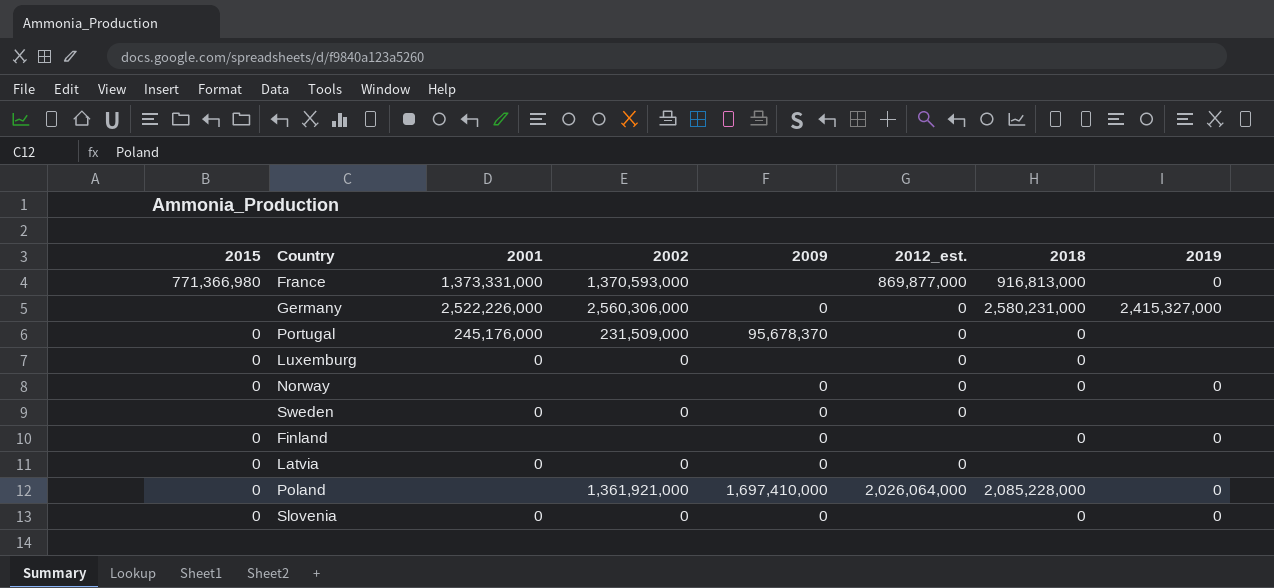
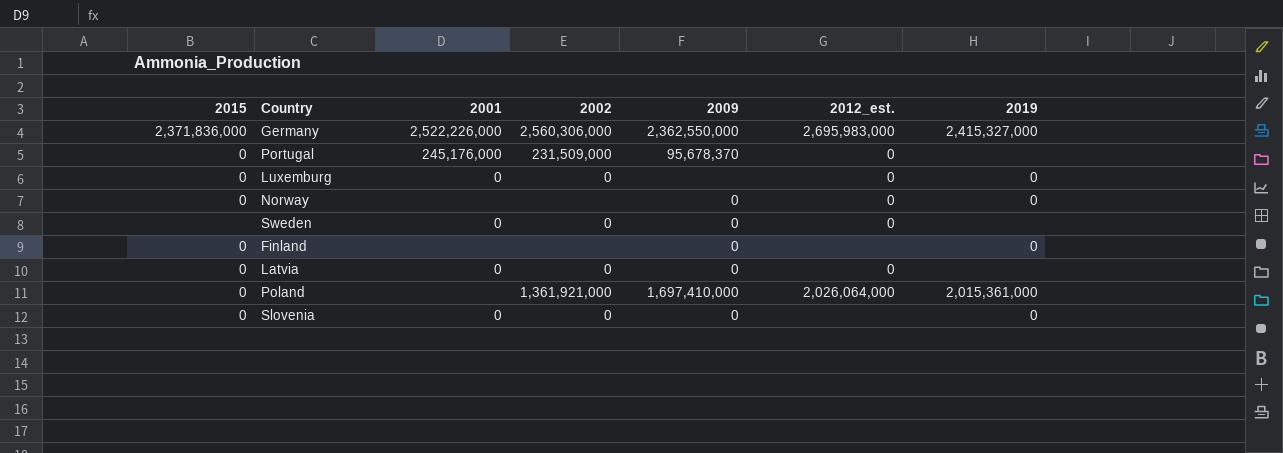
column 2018 | position: 7 -> none
row France: 771,366,980 | 1,373,331,000 | 1,370,593,000 | none | 869,877,000 | 916,813,000 | 0 -> none
Germany | 2015: none -> 2,371,836,000
Germany | 2009: 0 -> 2,362,550,000
Germany | 2012_est.: 0 -> 2,695,983,000
Luxemburg | 2019: none -> 0
Poland | 2019: 0 -> 2,015,361,000

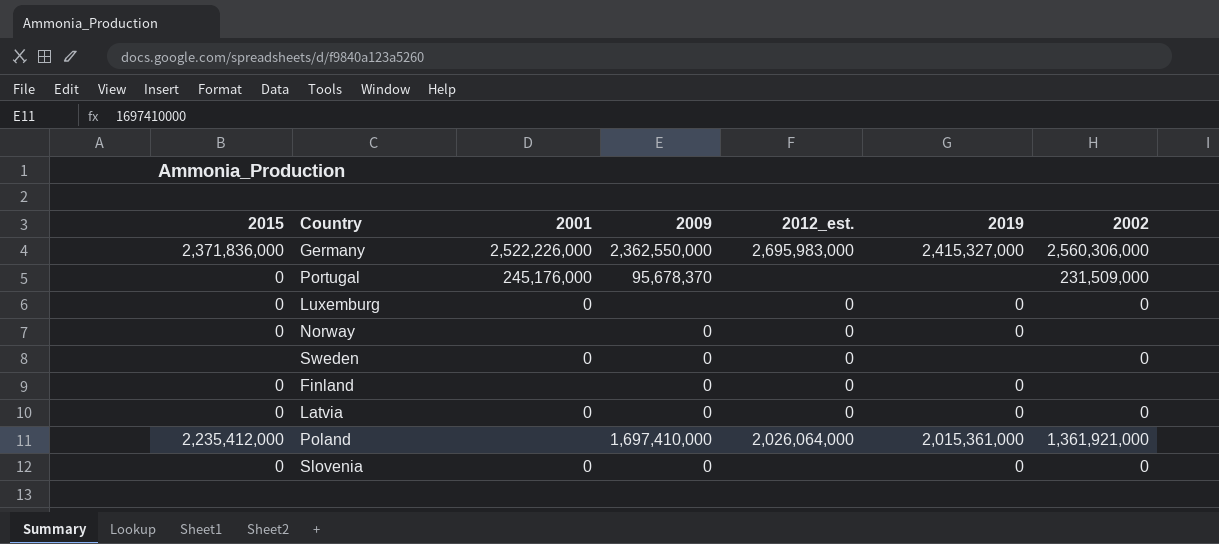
column 2002 | position: 4 -> 7
Portugal | 2012_est.: 0 -> none
Finland | 2012_est.: none -> 0
Latvia | 2019: none -> 0
Poland | 2015: 0 -> 2,235,412,000

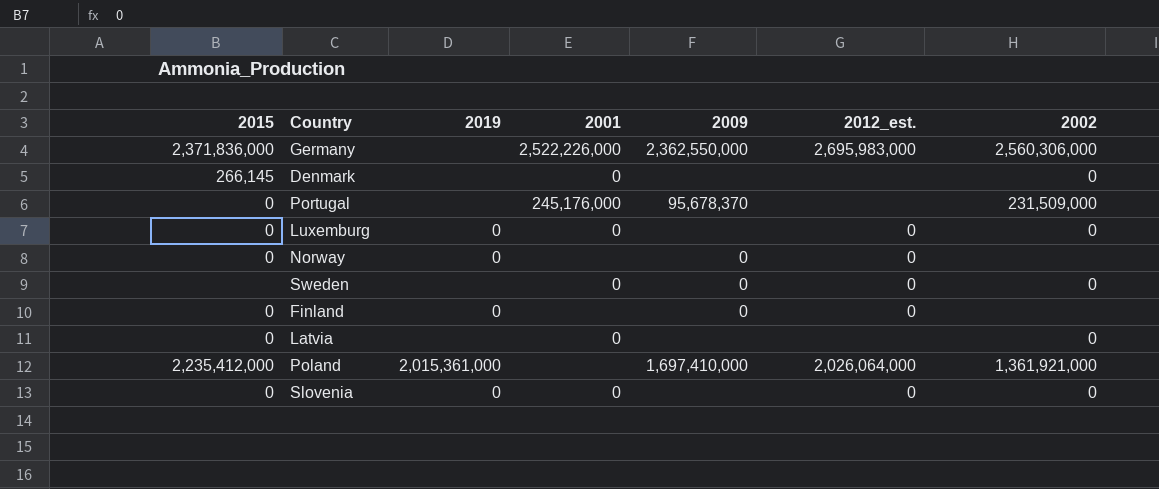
column 2019 | position: 6 -> 3
Germany | 2019: 2,415,327,000 -> none
row Denmark: none -> 266,145 | none | 0 | none | none | 0
Latvia | 2019: 0 -> none
Latvia | 2009: 0 -> none
Latvia | 2012_est.: 0 -> none
Slovenia | 2009: 0 -> none
Slovenia | 2012_est.: none -> 0

